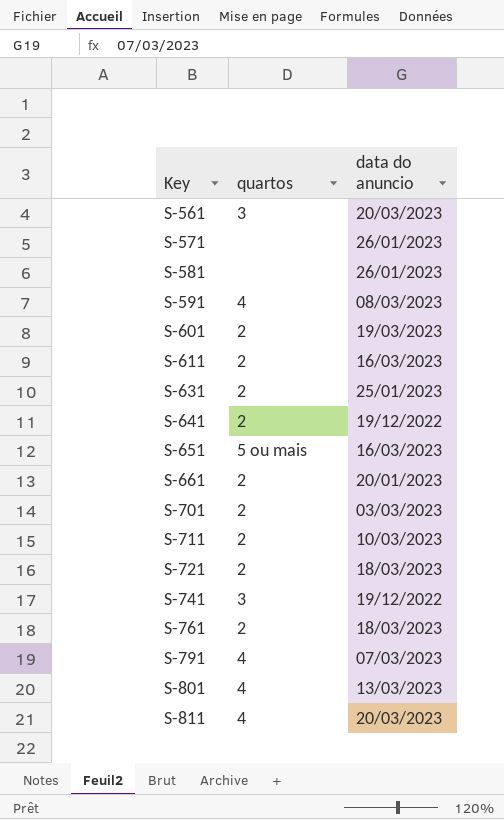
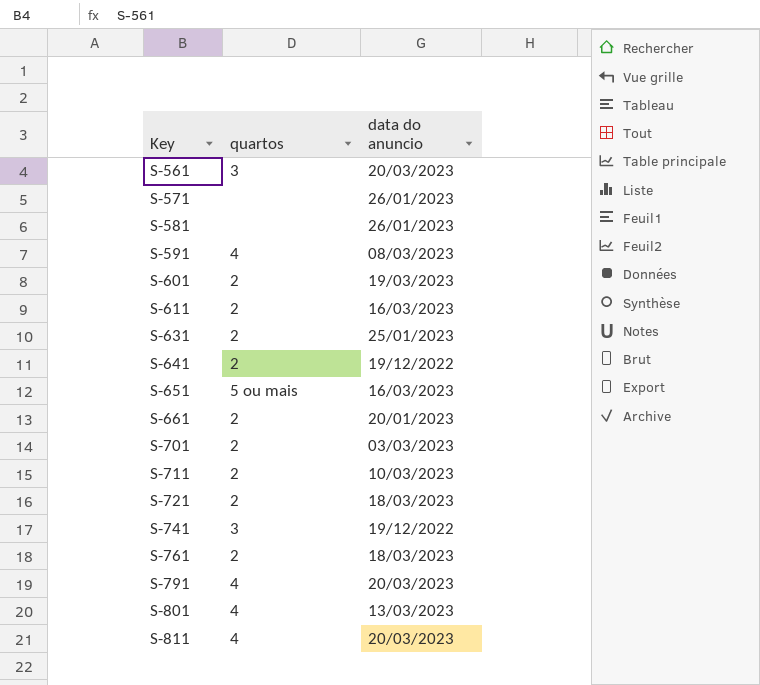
S-791 | data do anuncio: 07/03/2023 -> 20/03/2023

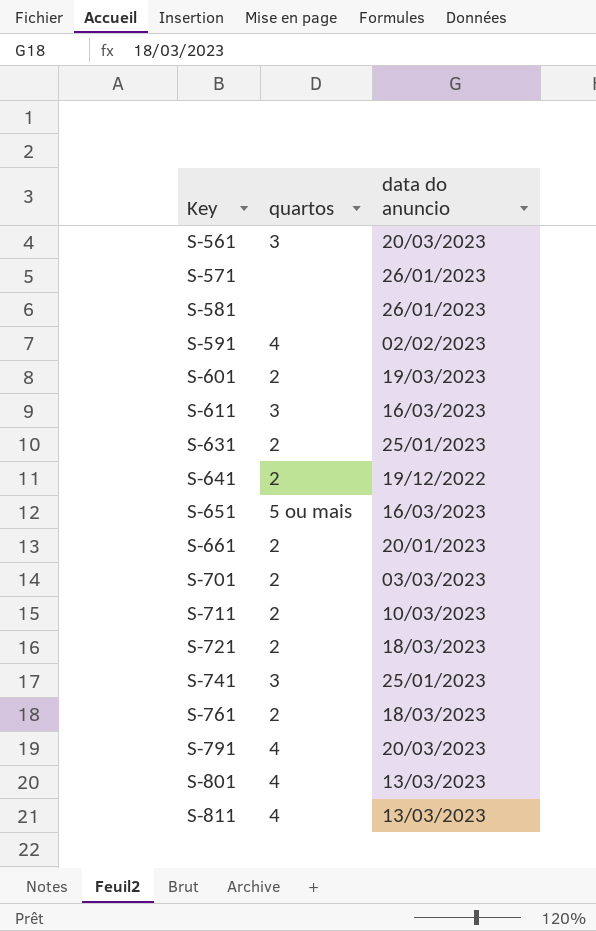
S-591 | data do anuncio: 08/03/2023 -> 02/02/2023
S-611 | quartos: 2 -> 3
S-741 | data do anuncio: 19/12/2022 -> 25/01/2023
S-811 | data do anuncio: 20/03/2023 -> 13/03/2023

